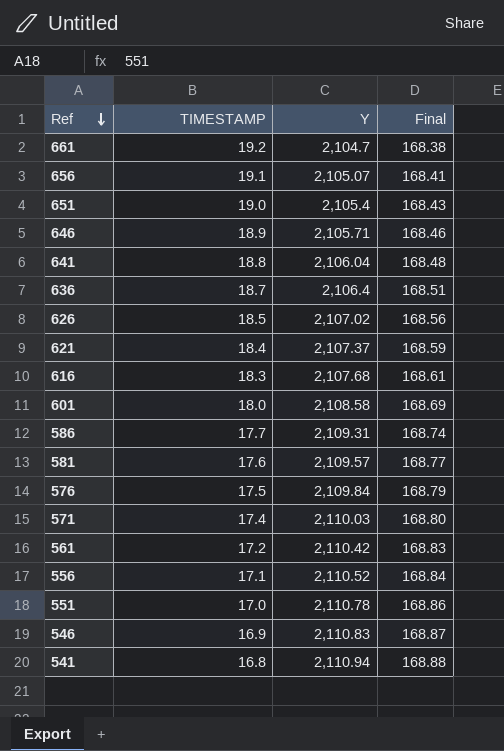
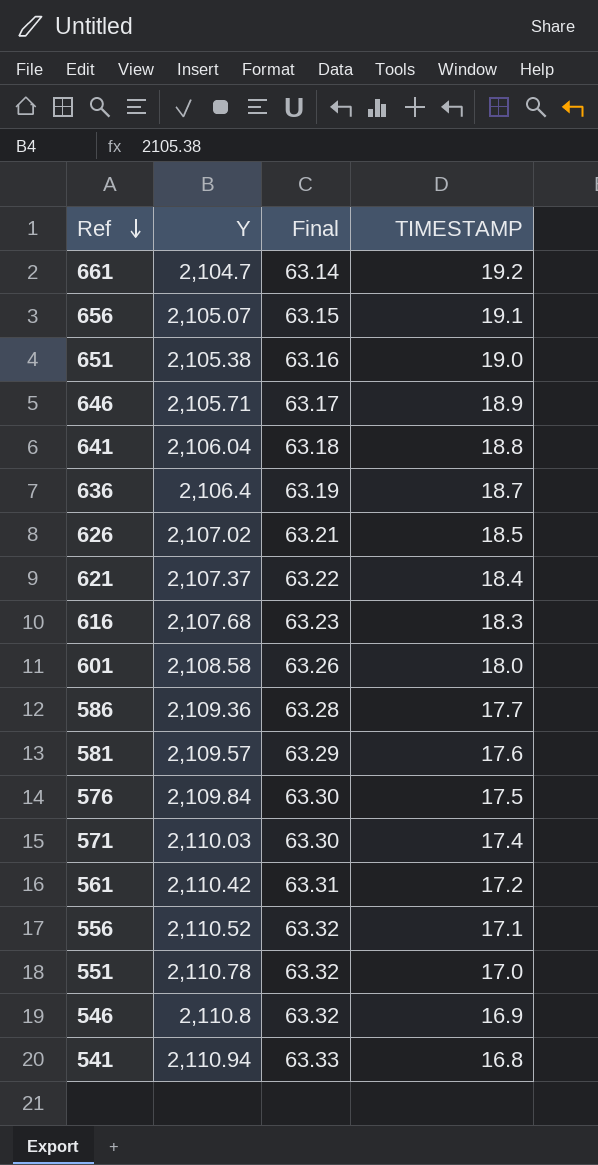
column Final | formula: [Y] * 0.08 -> [Y] * 0.03
column TIMESTAMP | position: 2 -> 4
651 | Y: 2,105.4 -> 2,105.38
586 | Y: 2,109.31 -> 2,109.36
546 | Y: 2,110.83 -> 2,110.8

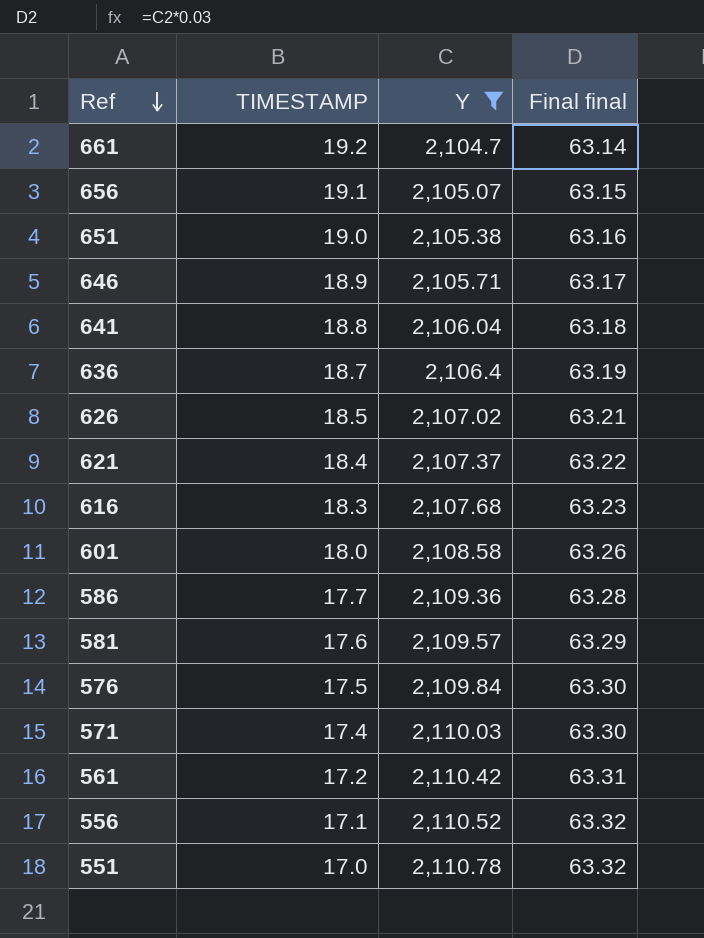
filter: none -> Y <= 2,110.78
column TIMESTAMP | position: 4 -> 2
column name: Final -> Final final

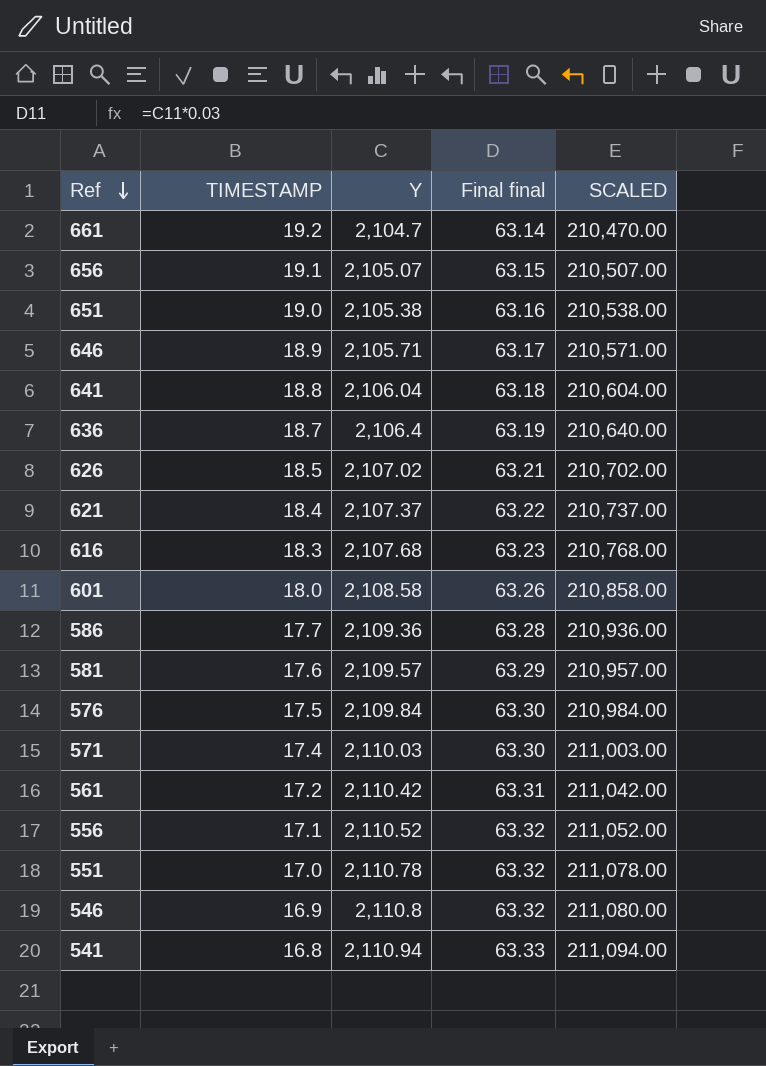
filter: Y <= 2,110.78 -> none
column SCALED | formula: none -> [Y] * 100

